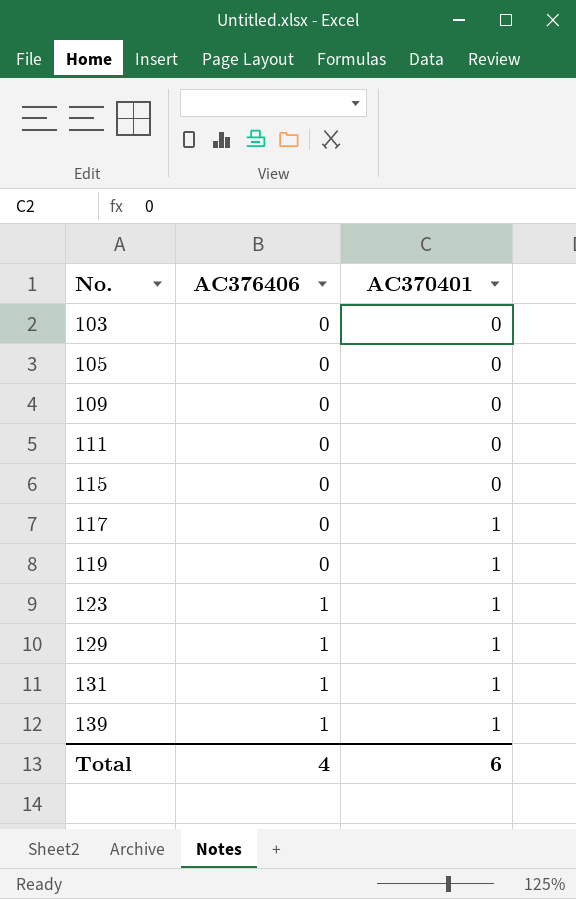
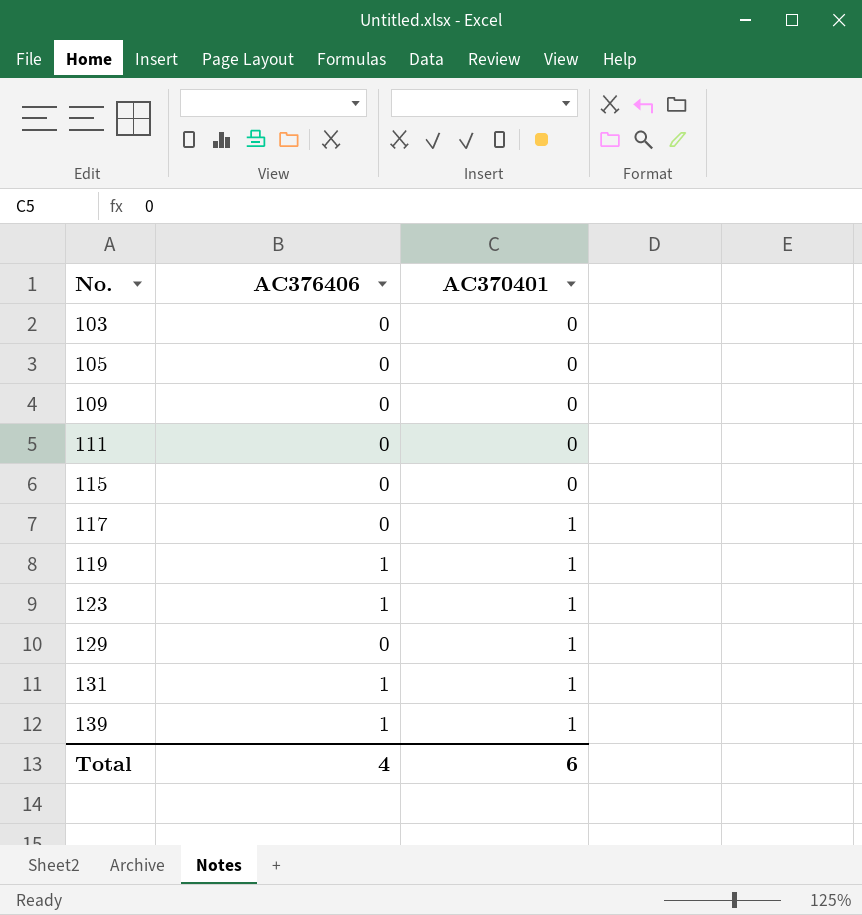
119 | AC376406: 0 -> 1
129 | AC376406: 1 -> 0

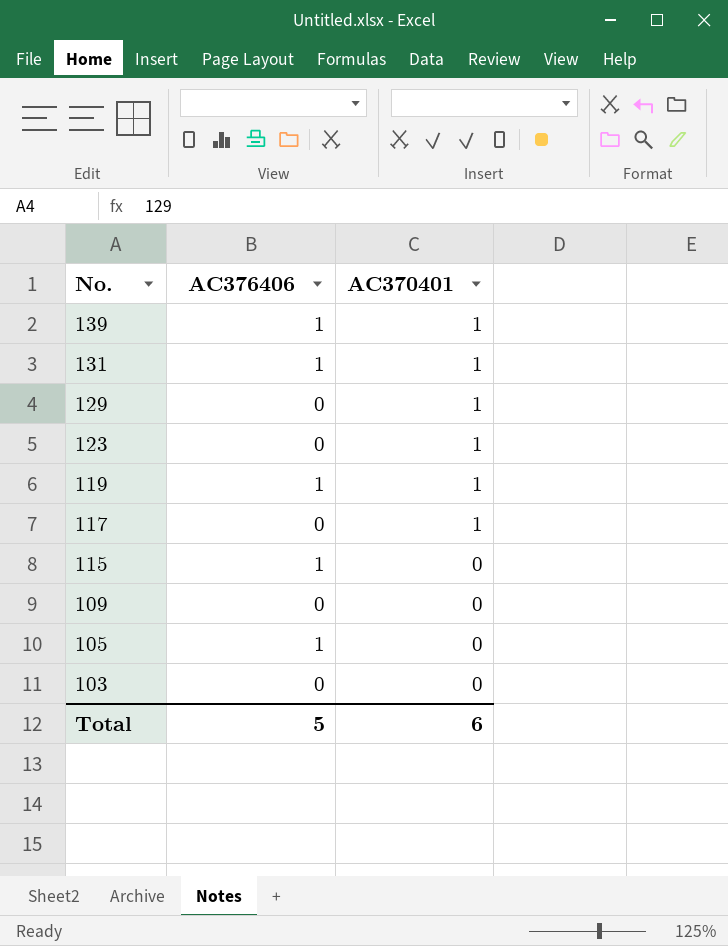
row order: No. ascending -> No. descending
row 111: 0 | 0 -> none
123 | AC376406: 1 -> 0
115 | AC376406: 0 -> 1
105 | AC376406: 0 -> 1
Total | AC376406: 4 -> 5

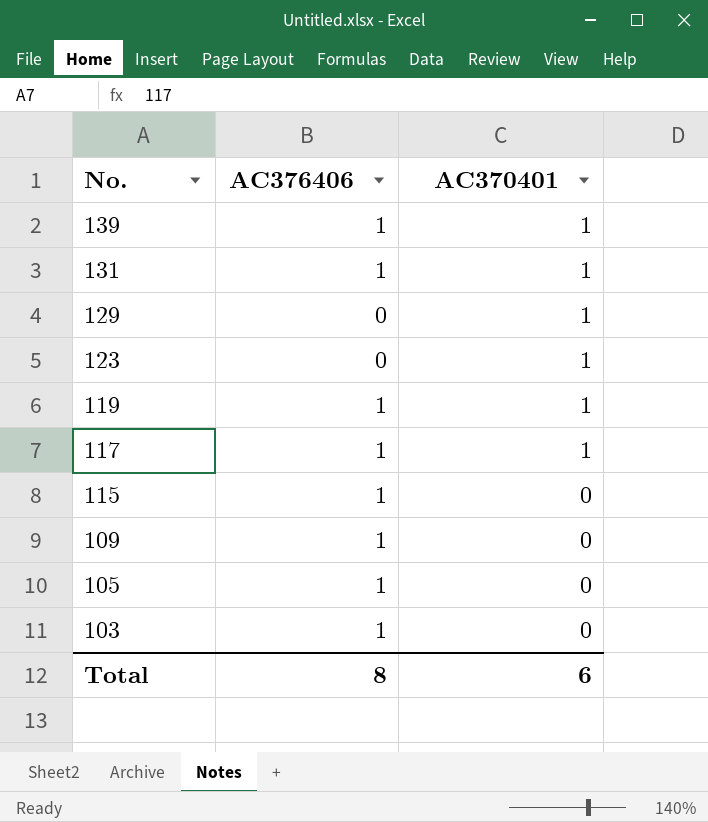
117 | AC376406: 0 -> 1
109 | AC376406: 0 -> 1
103 | AC376406: 0 -> 1
Total | AC376406: 5 -> 8

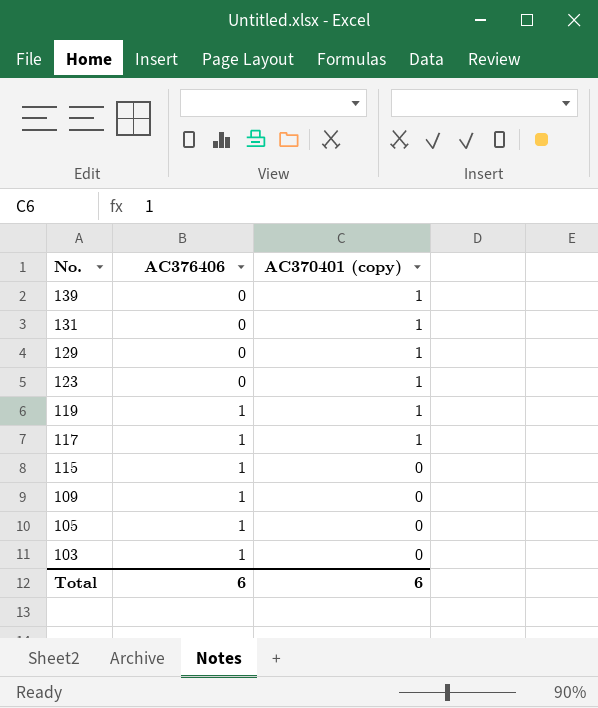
column name: AC370401 -> AC370401 (copy)
139 | AC376406: 1 -> 0
131 | AC376406: 1 -> 0
Total | AC376406: 8 -> 6

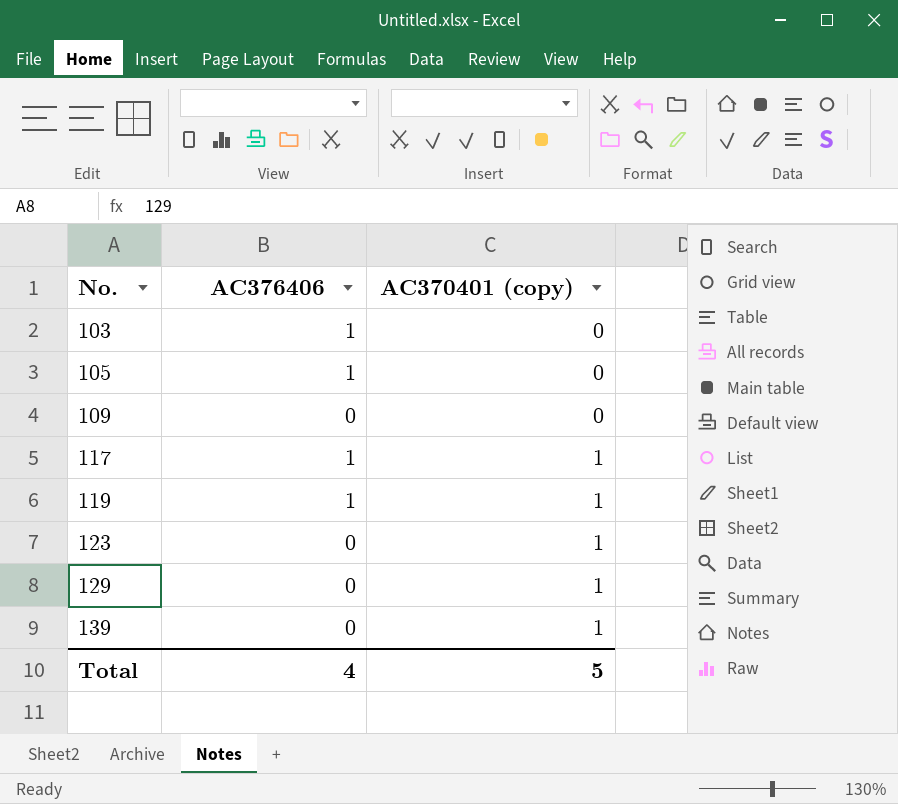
row order: No. descending -> No. ascending
row 131: 0 | 1 -> none
row 115: 1 | 0 -> none
109 | AC376406: 1 -> 0
Total | AC376406: 6 -> 4
Total | AC370401 (copy): 6 -> 5

